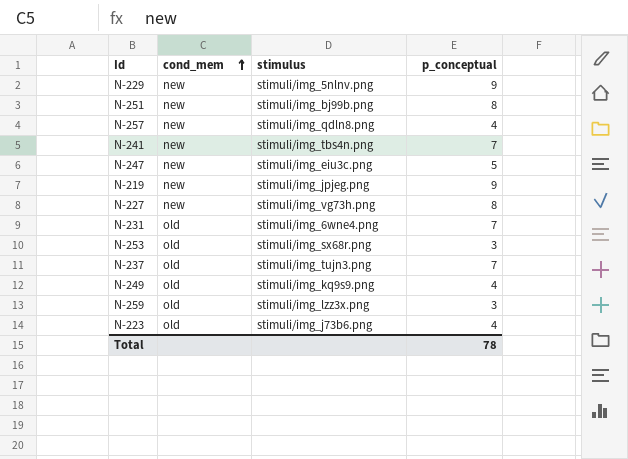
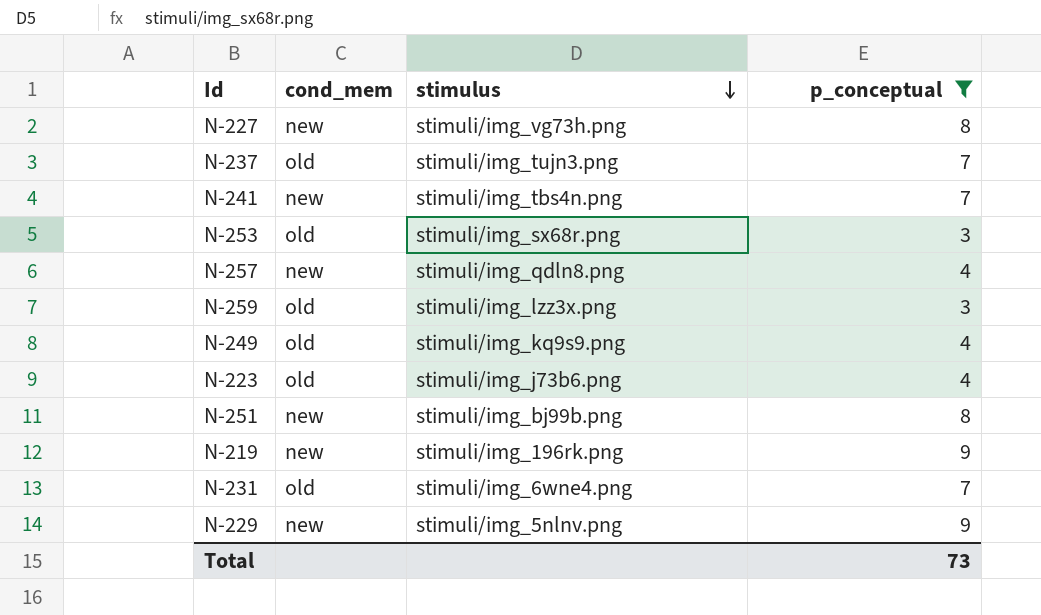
filter: none -> p_conceptual != 5
row order: cond_mem ascending -> stimulus descending
N-219 | stimulus: stimuli/img_jpjeg.png -> stimuli/img_196rk.png
Total | p_conceptual: 78 -> 73

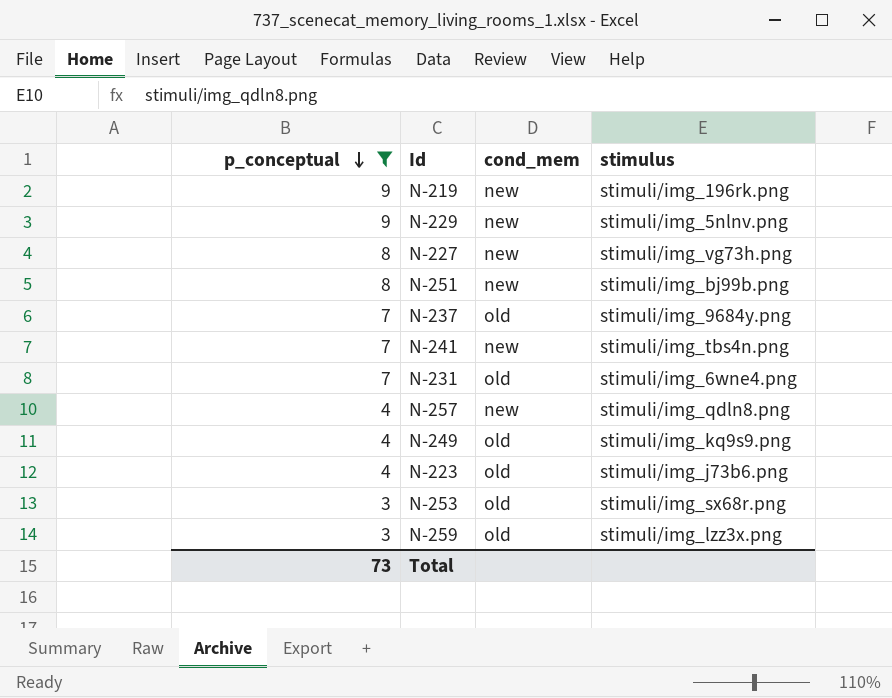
row order: stimulus descending -> p_conceptual descending
column p_conceptual | position: 4 -> 1
N-237 | stimulus: stimuli/img_tujn3.png -> stimuli/img_9684y.png

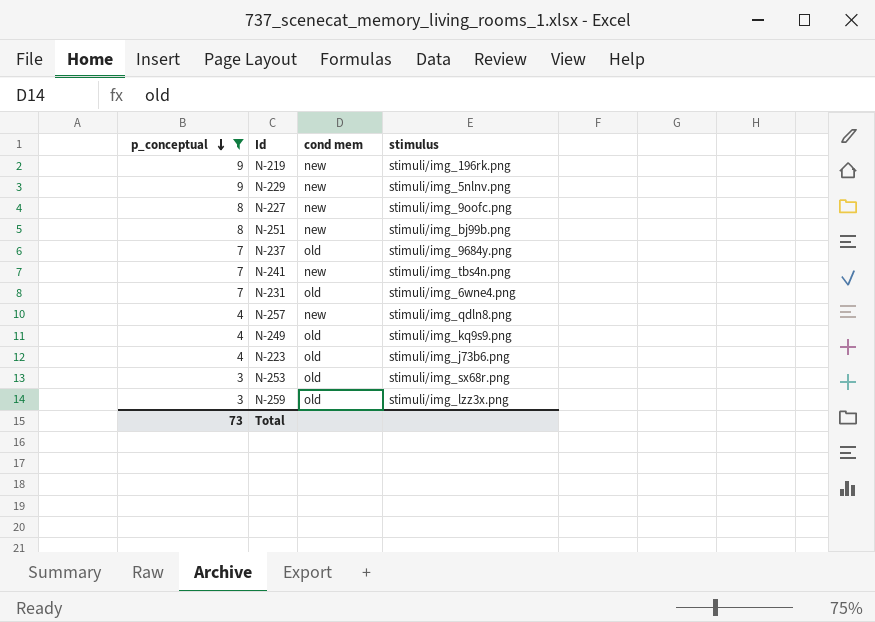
column name: cond_mem -> cond mem
N-227 | stimulus: stimuli/img_vg73h.png -> stimuli/img_9oofc.png

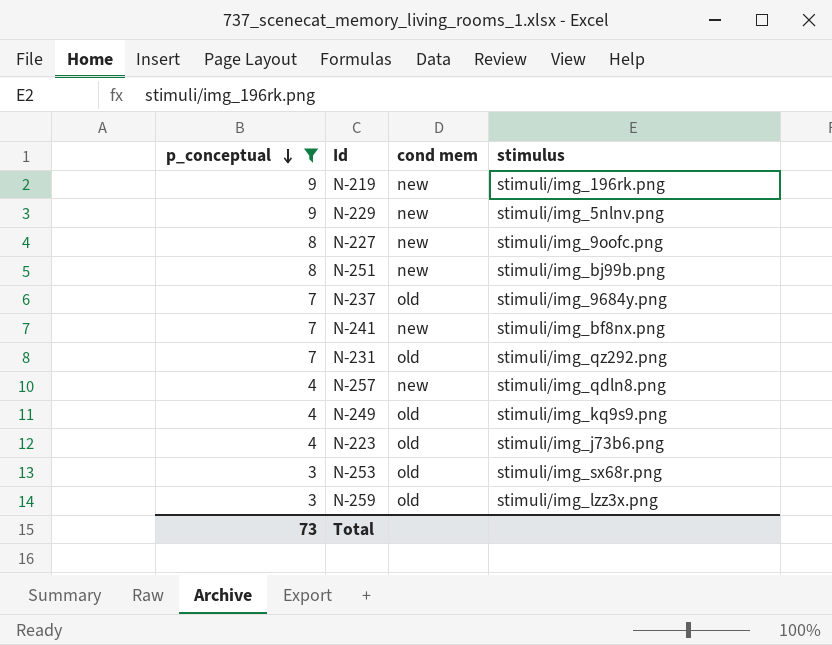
N-241 | stimulus: stimuli/img_tbs4n.png -> stimuli/img_bf8nx.png
N-231 | stimulus: stimuli/img_6wne4.png -> stimuli/img_qz292.png

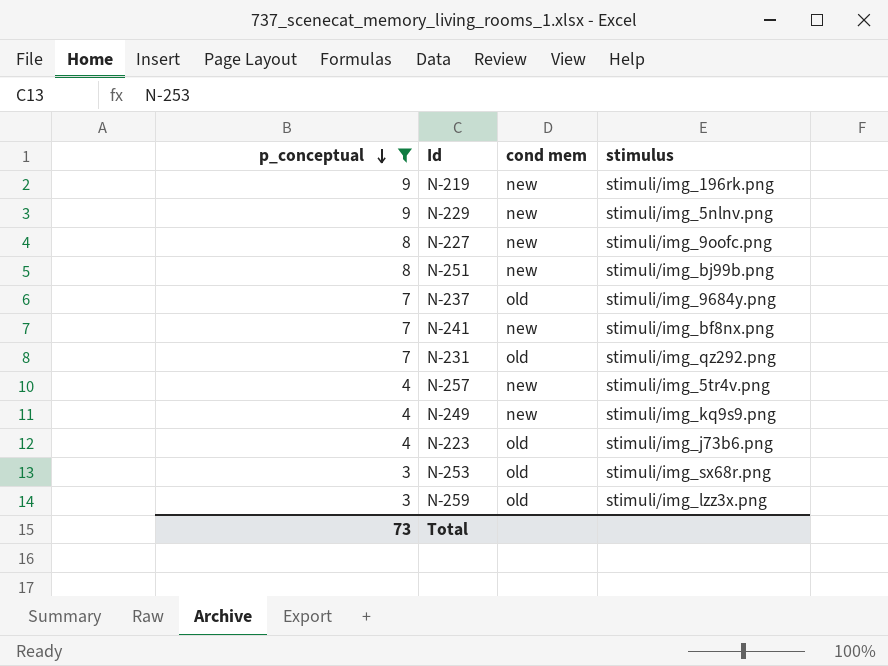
N-257 | stimulus: stimuli/img_qdln8.png -> stimuli/img_5tr4v.png
N-249 | cond mem: old -> new

